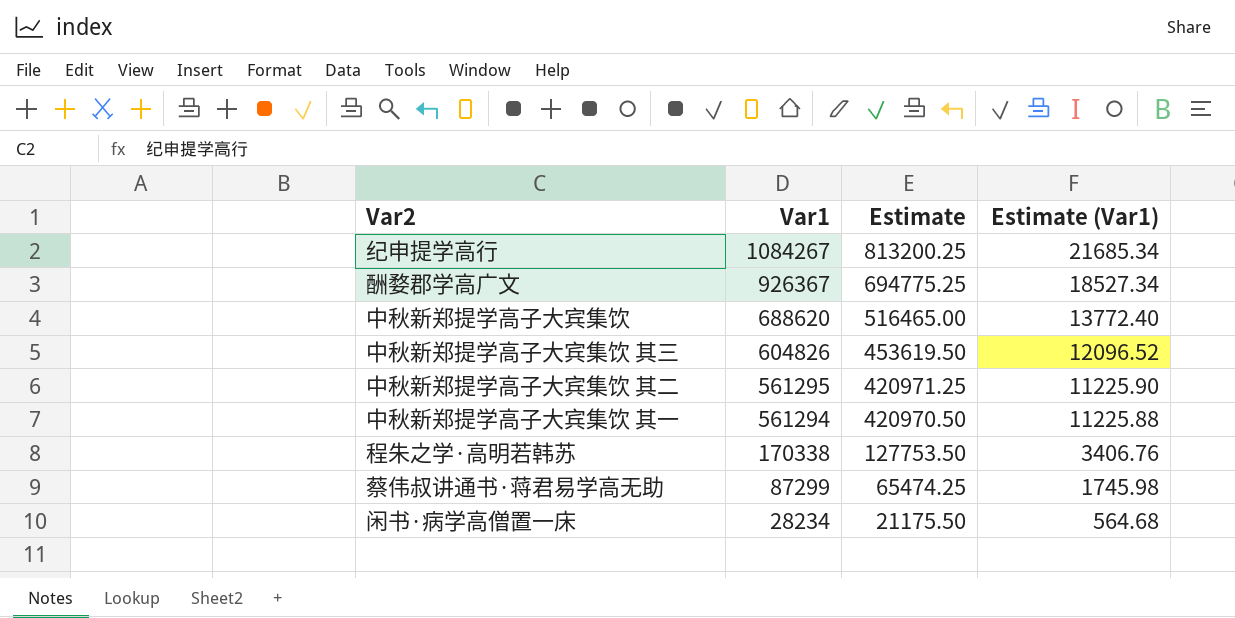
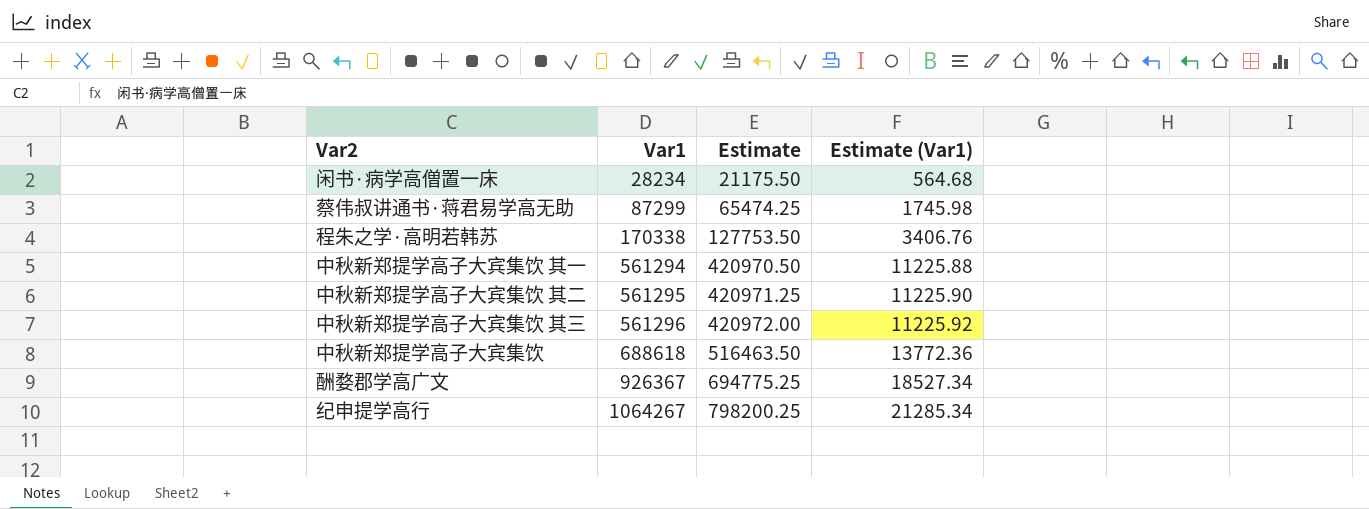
row order: Var1 descending -> Var1 ascending
中秋新郑提学高子大宾集饮 其三 | Var1: 604826 -> 561296
中秋新郑提学高子大宾集饮 其三 | Estimate: 453619.50 -> 420972.00
中秋新郑提学高子大宾集饮 其三 | Estimate (Var1): 12096.52 -> 11225.92
中秋新郑提学高子大宾集饮 | Var1: 688620 -> 688618
中秋新郑提学高子大宾集饮 | Estimate: 516465.00 -> 516463.50
中秋新郑提学高子大宾集饮 | Estimate (Var1): 13772.40 -> 13772.36
纪申提学高行 | Var1: 1084267 -> 1064267
纪申提学高行 | Estimate: 813200.25 -> 798200.25
纪申提学高行 | Estimate (Var1): 21685.34 -> 21285.34

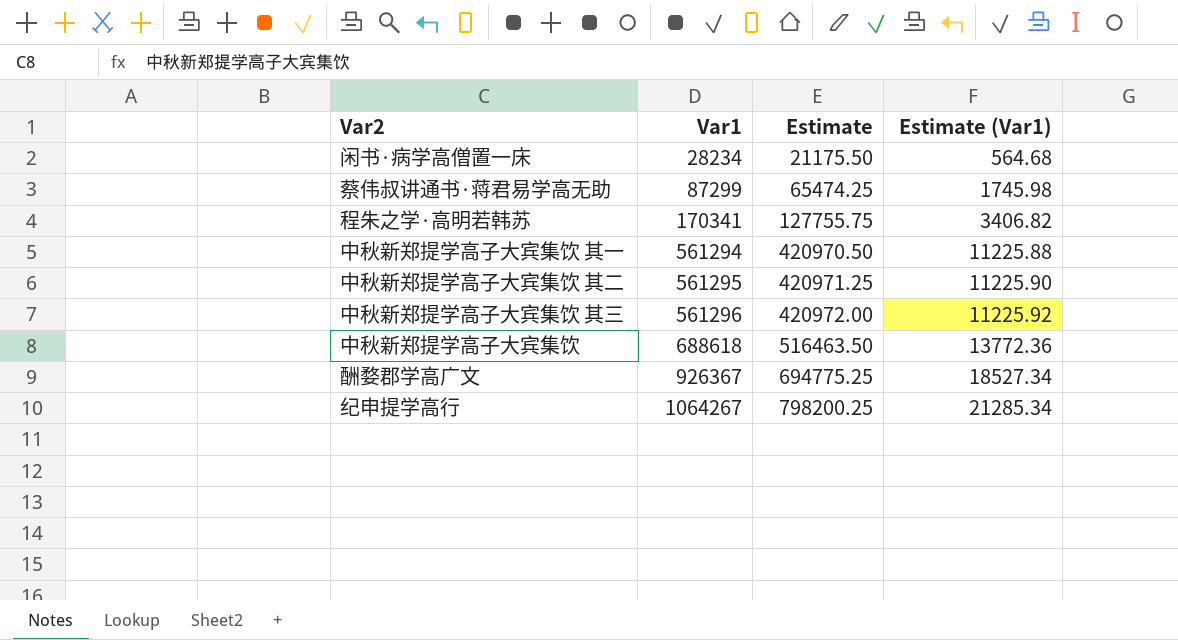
程朱之学·高明若韩苏 | Var1: 170338 -> 170341
程朱之学·高明若韩苏 | Estimate: 127753.50 -> 127755.75
程朱之学·高明若韩苏 | Estimate (Var1): 3406.76 -> 3406.82

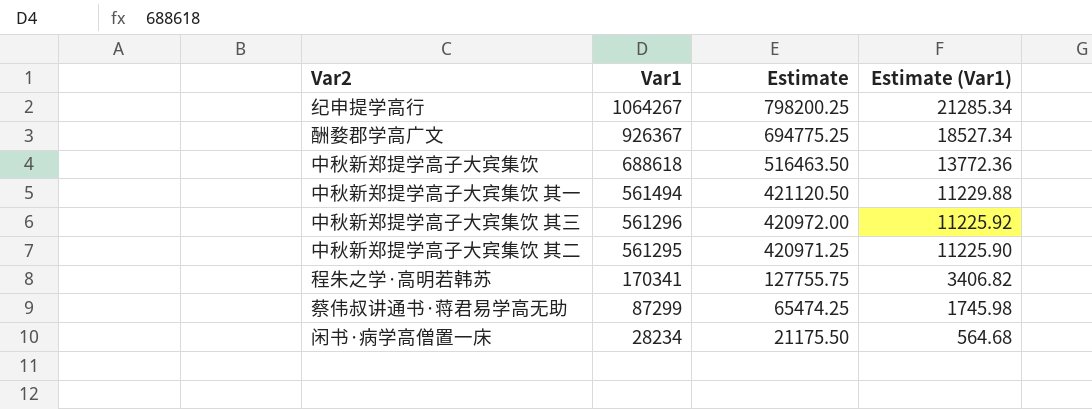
row order: Var1 ascending -> Var1 descending
中秋新郑提学高子大宾集饮 其一 | Var1: 561294 -> 561494
中秋新郑提学高子大宾集饮 其一 | Estimate: 420970.50 -> 421120.50
中秋新郑提学高子大宾集饮 其一 | Estimate (Var1): 11225.88 -> 11229.88

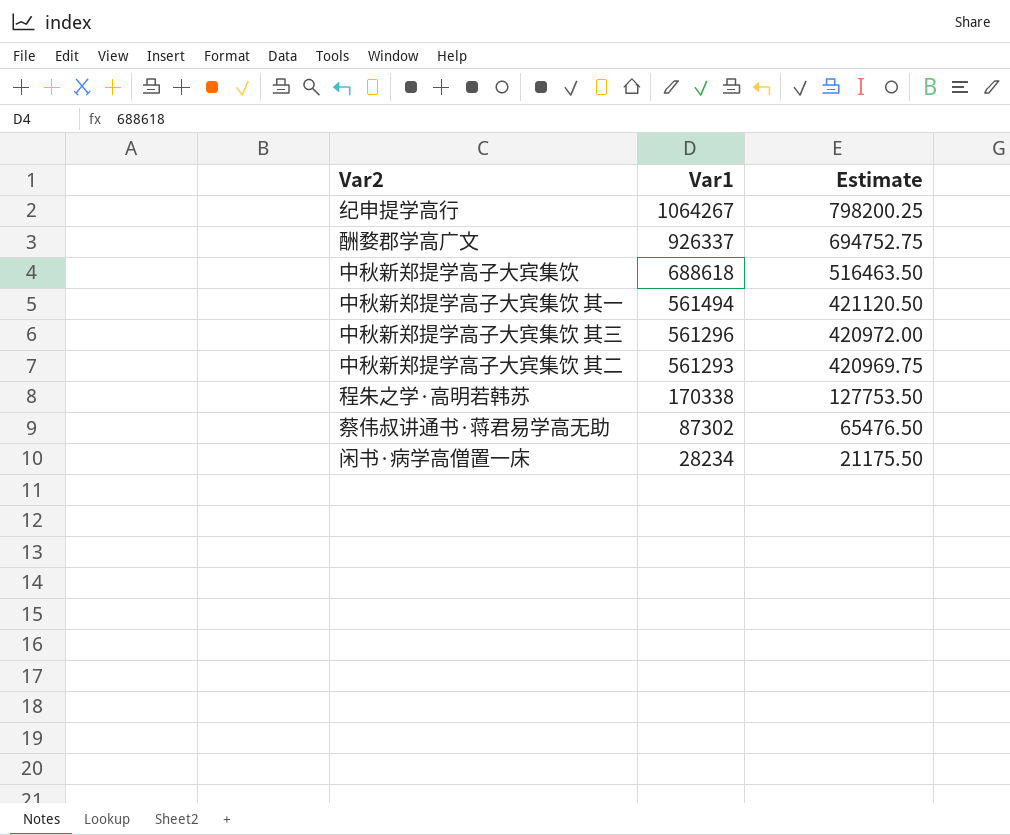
column Estimate (Var1) | formula: [Var1] * 0.02 -> none
酬婺郡学高广文 | Var1: 926367 -> 926337
酬婺郡学高广文 | Estimate: 694775.25 -> 694752.75
中秋新郑提学高子大宾集饮 其二 | Var1: 561295 -> 561293
中秋新郑提学高子大宾集饮 其二 | Estimate: 420971.25 -> 420969.75
程朱之学·高明若韩苏 | Var1: 170341 -> 170338
程朱之学·高明若韩苏 | Estimate: 127755.75 -> 127753.50
蔡伟叔讲通书·蒋君易学高无助 | Var1: 87299 -> 87302
蔡伟叔讲通书·蒋君易学高无助 | Estimate: 65474.25 -> 65476.50

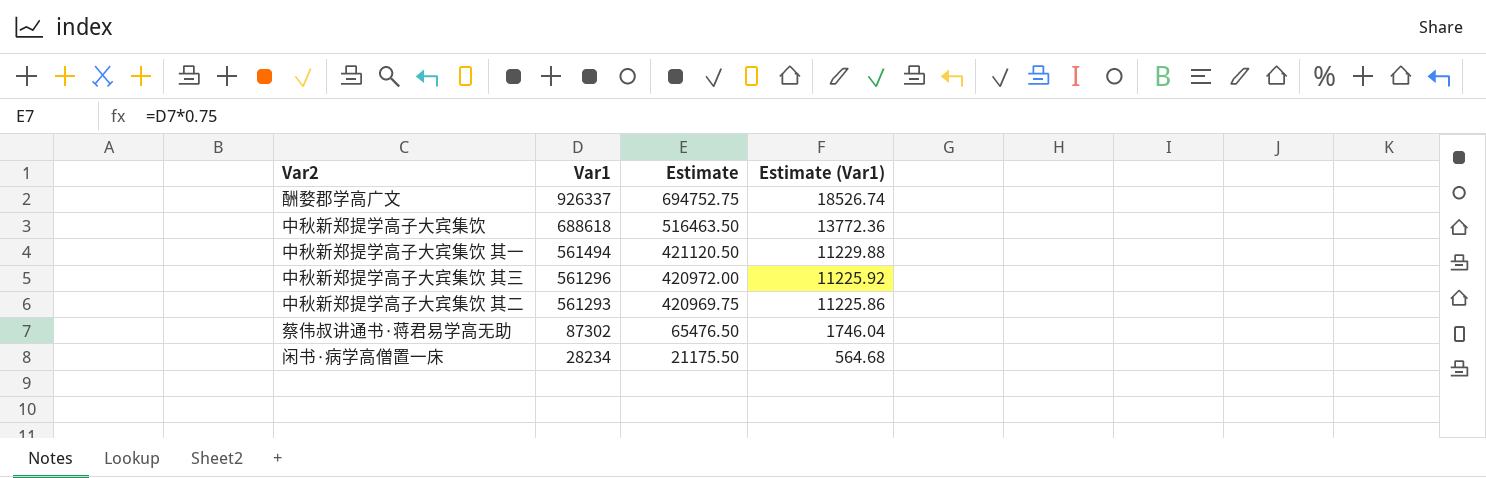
column Estimate (Var1) | formula: none -> [Var1] * 0.02
row 纪申提学高行: 1064267 | 798200.25 -> none
row 程朱之学·高明若韩苏: 170338 | 127753.50 -> none

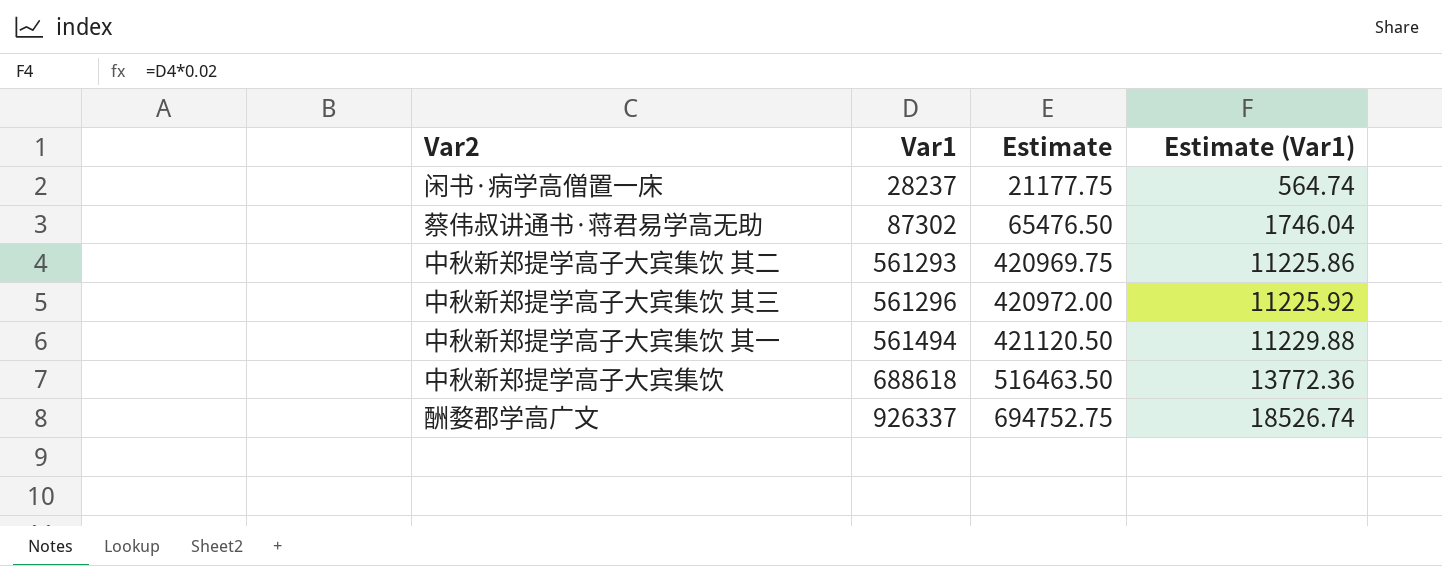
row order: Var1 descending -> Var1 ascending
闲书·病学高僧置一床 | Var1: 28234 -> 28237
闲书·病学高僧置一床 | Estimate: 21175.50 -> 21177.75
闲书·病学高僧置一床 | Estimate (Var1): 564.68 -> 564.74

